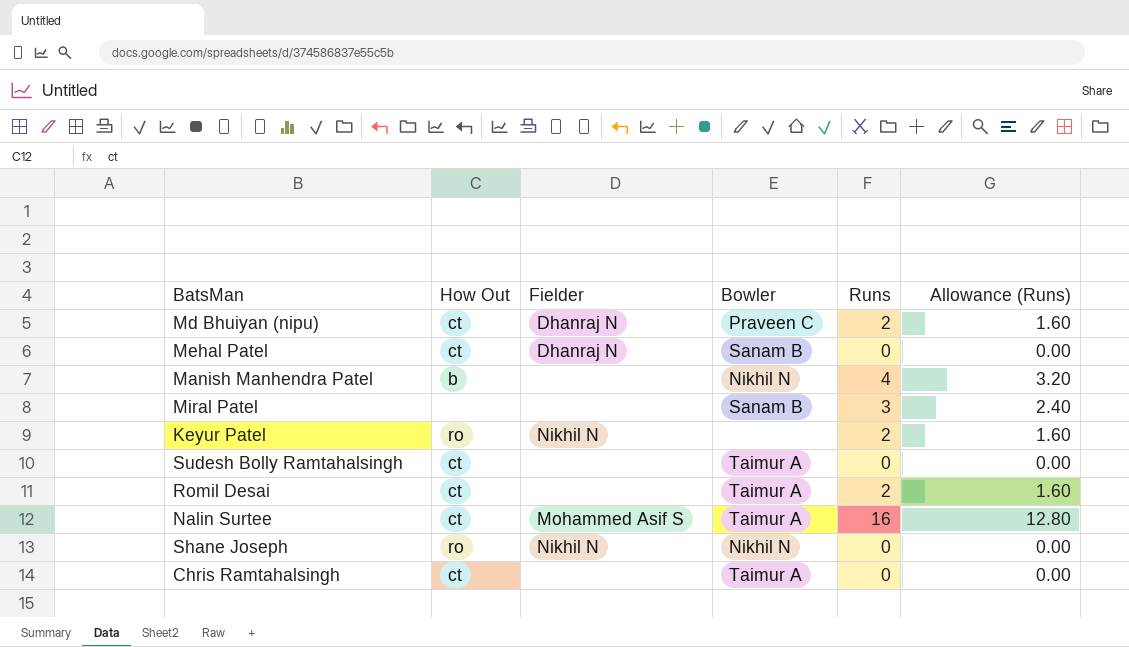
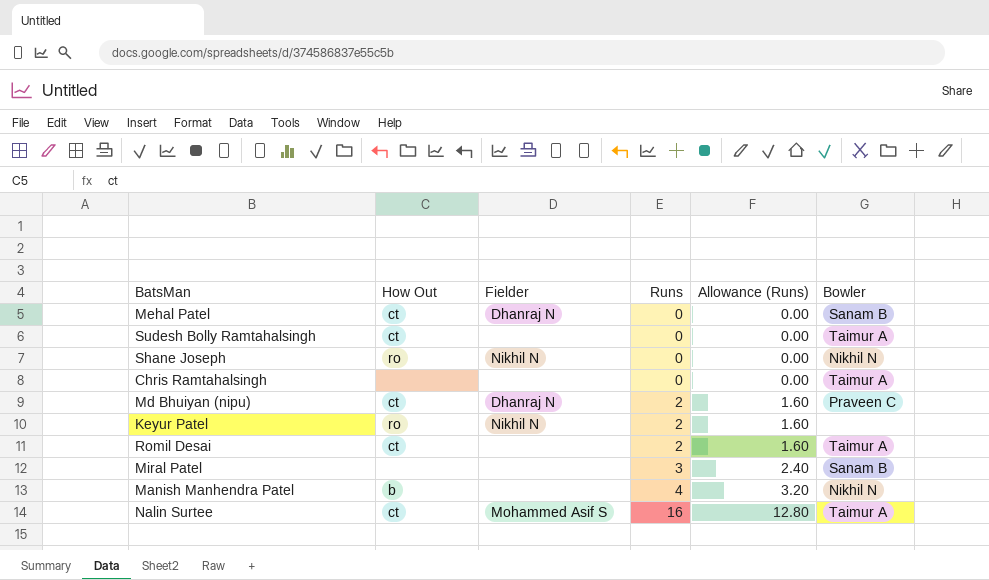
row order: none -> Runs ascending
column Bowler | position: 4 -> 6
Chris Ramtahalsingh | How Out: ct -> none

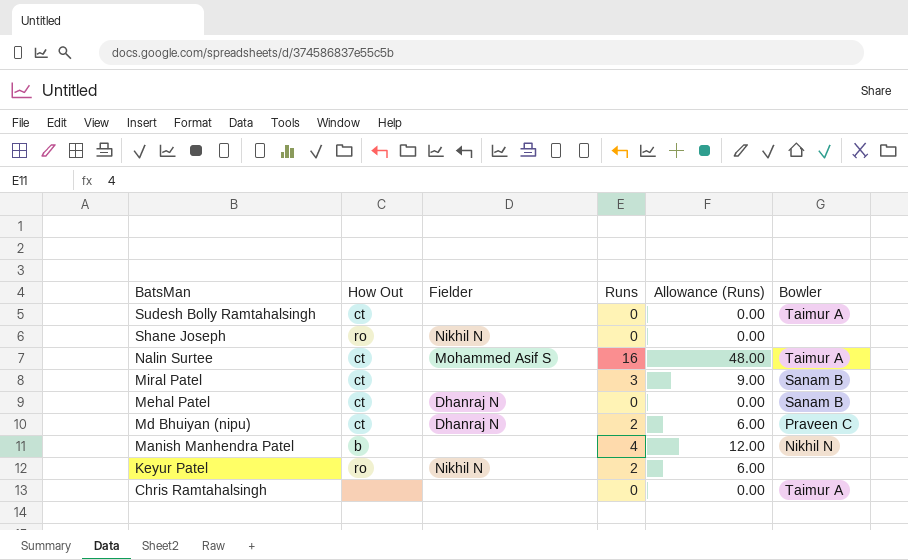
row order: Runs ascending -> BatsMan descending
column Allowance (Runs) | formula: [Runs] * 0.8 -> [Runs] * 3
row Romil Desai: ct | none | 2 | 1.60 | Taimur A -> none
Shane Joseph | Bowler: Nikhil N -> none
Miral Patel | How Out: none -> ct

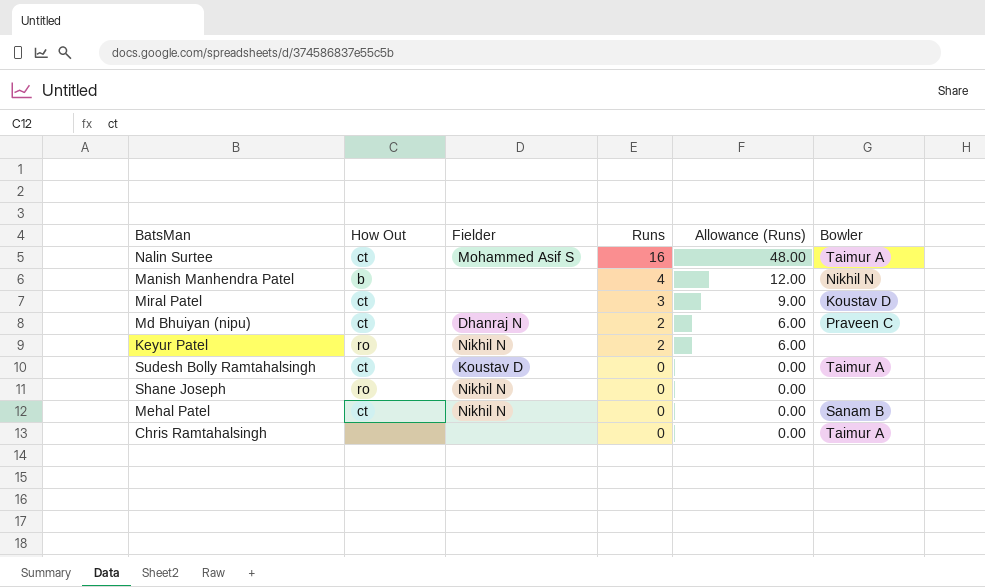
row order: BatsMan descending -> Runs descending
Miral Patel | Bowler: Sanam B -> Koustav D
Sudesh Bolly Ramtahalsingh | Fielder: none -> Koustav D
Mehal Patel | Fielder: Dhanraj N -> Nikhil N

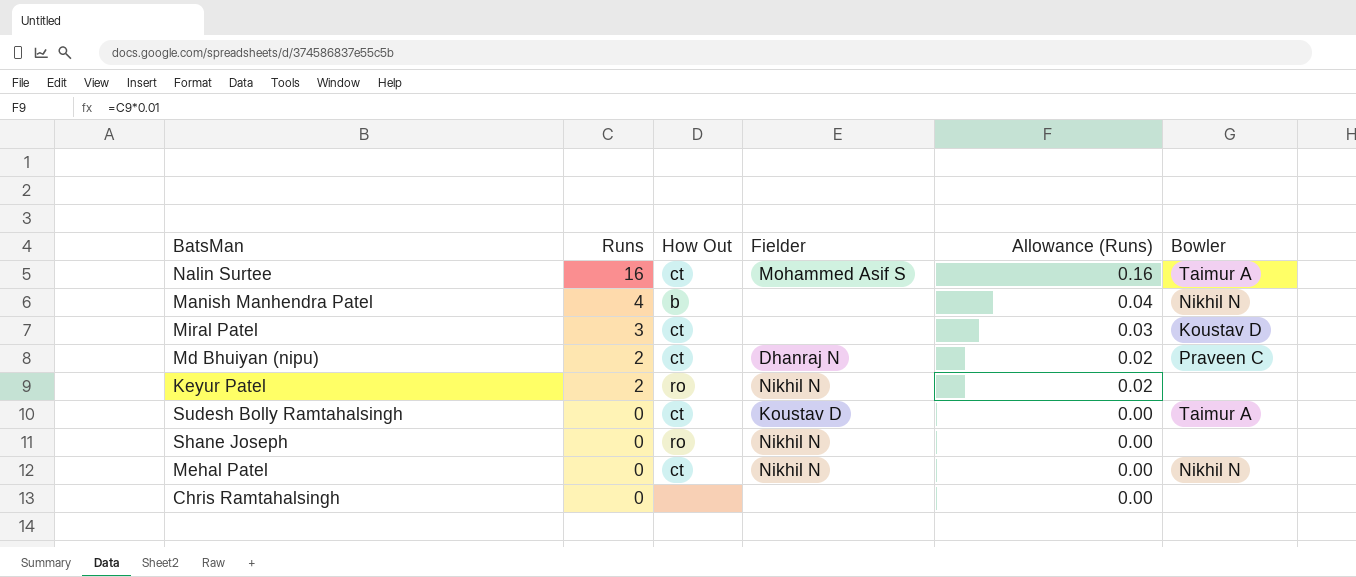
column Runs | position: 4 -> 2
column Allowance (Runs) | formula: [Runs] * 3 -> [Runs] * 0.01
Mehal Patel | Bowler: Sanam B -> Nikhil N
Chris Ramtahalsingh | Bowler: Taimur A -> none

